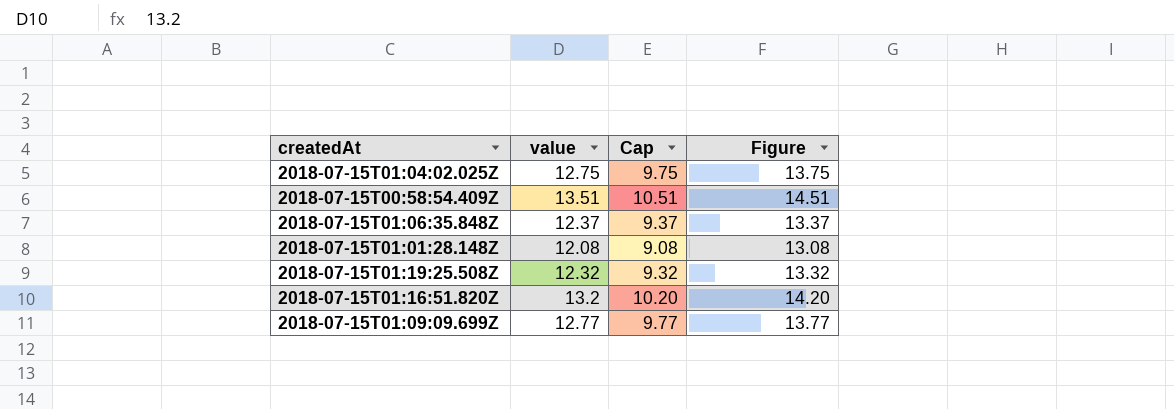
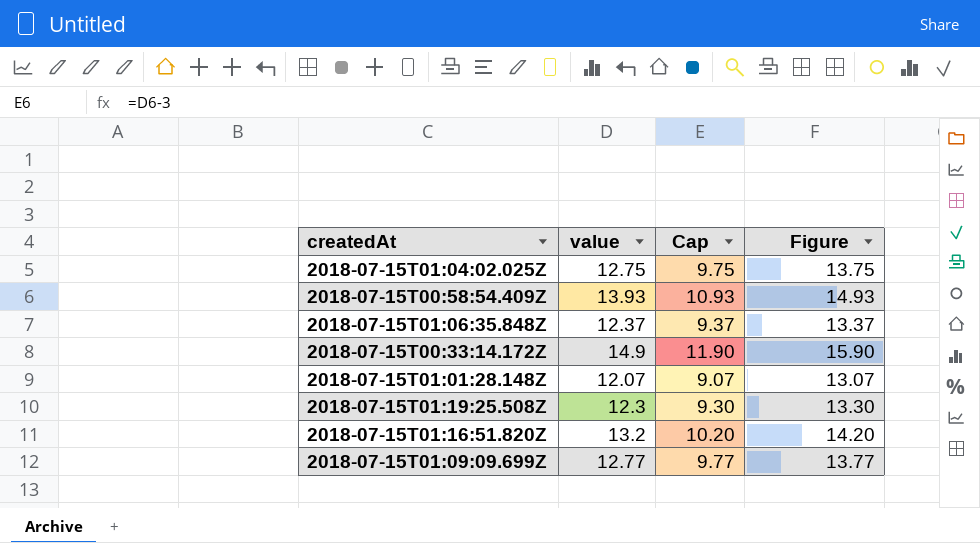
2018-07-15T00:58:54.409Z | value: 13.51 -> 13.93
2018-07-15T00:58:54.409Z | Cap: 10.51 -> 10.93
2018-07-15T00:58:54.409Z | Figure: 14.51 -> 14.93
row 2018-07-15T00:33:14.172Z: none -> 14.9 | 11.90 | 15.90
2018-07-15T01:01:28.148Z | value: 12.08 -> 12.07
2018-07-15T01:01:28.148Z | Cap: 9.08 -> 9.07
2018-07-15T01:01:28.148Z | Figure: 13.08 -> 13.07
2018-07-15T01:19:25.508Z | value: 12.32 -> 12.3
2018-07-15T01:19:25.508Z | Cap: 9.32 -> 9.30
2018-07-15T01:19:25.508Z | Figure: 13.32 -> 13.30

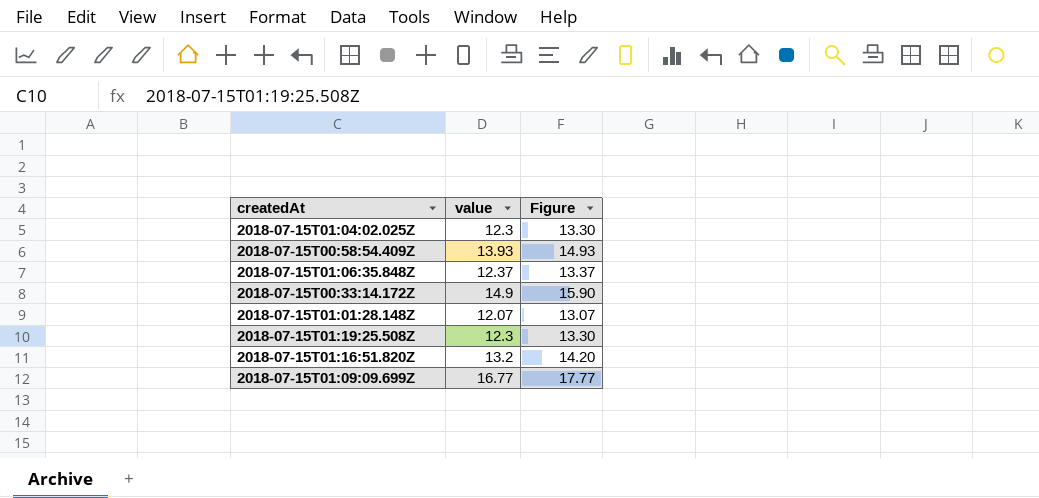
column Cap | formula: [value] - 3 -> none
2018-07-15T01:04:02.025Z | value: 12.75 -> 12.3
2018-07-15T01:04:02.025Z | Figure: 13.75 -> 13.30
2018-07-15T01:09:09.699Z | value: 12.77 -> 16.77
2018-07-15T01:09:09.699Z | Figure: 13.77 -> 17.77

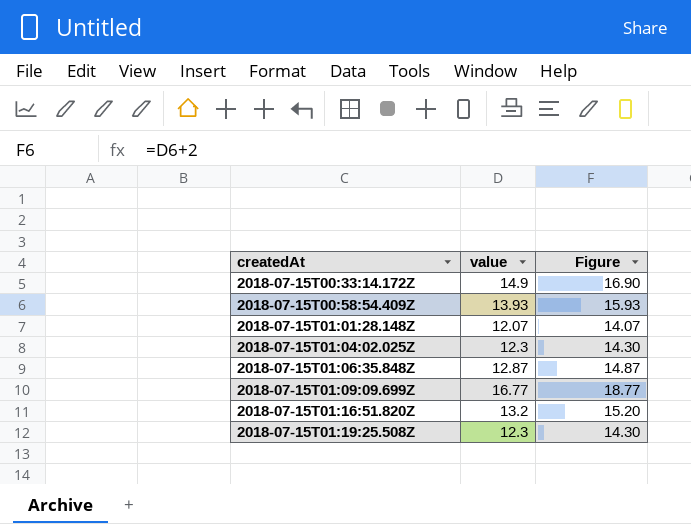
row order: none -> createdAt ascending
column Figure | formula: [value] + 1 -> [value] + 2
2018-07-15T01:06:35.848Z | value: 12.37 -> 12.87

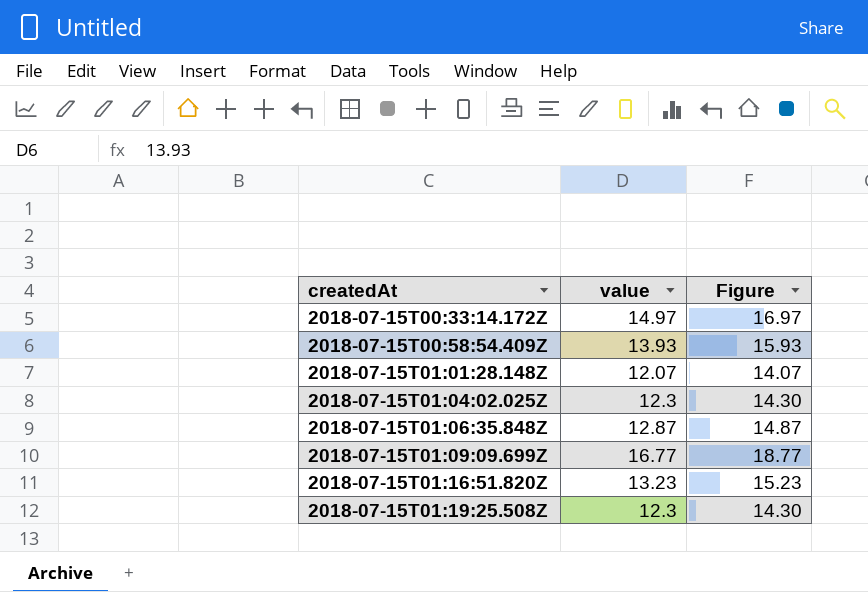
2018-07-15T00:33:14.172Z | value: 14.9 -> 14.97
2018-07-15T00:33:14.172Z | Figure: 16.90 -> 16.97
2018-07-15T01:16:51.820Z | value: 13.2 -> 13.23
2018-07-15T01:16:51.820Z | Figure: 15.20 -> 15.23

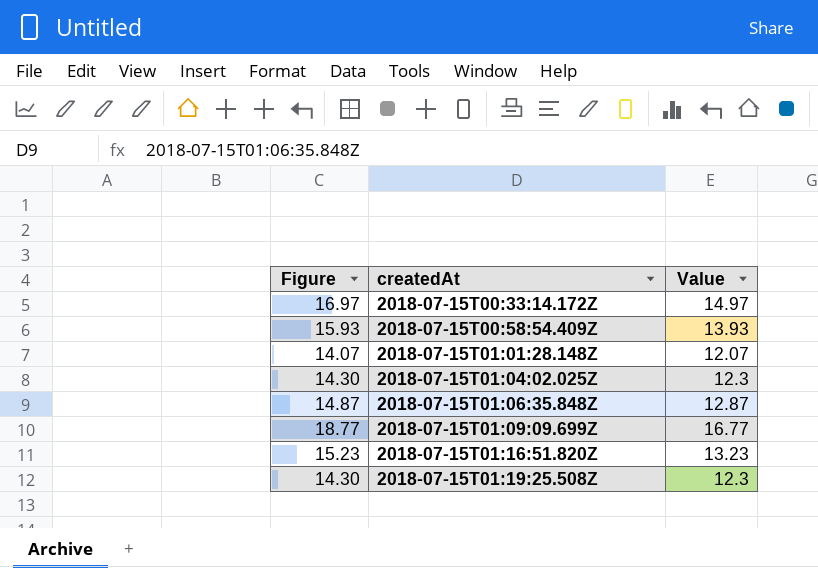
column Figure | position: 3 -> 1
column name: value -> Value

